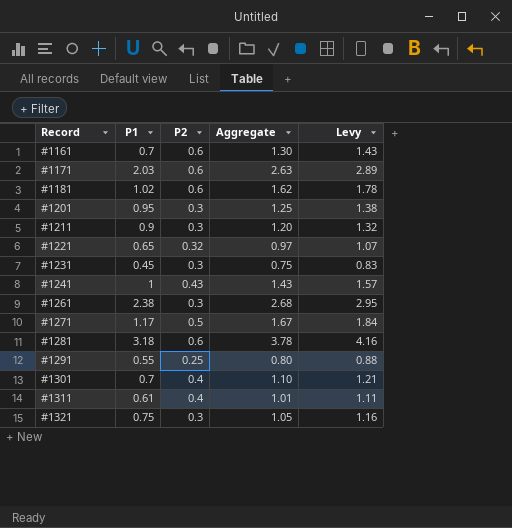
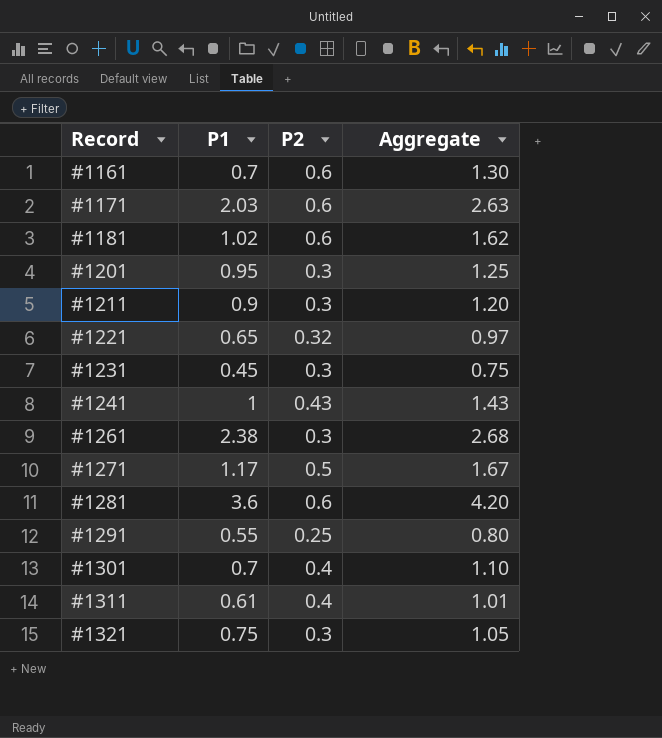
column Levy | formula: [Aggregate] * 1.1 -> none
#1281 | P1: 3.18 -> 3.6
#1281 | Aggregate: 3.78 -> 4.20

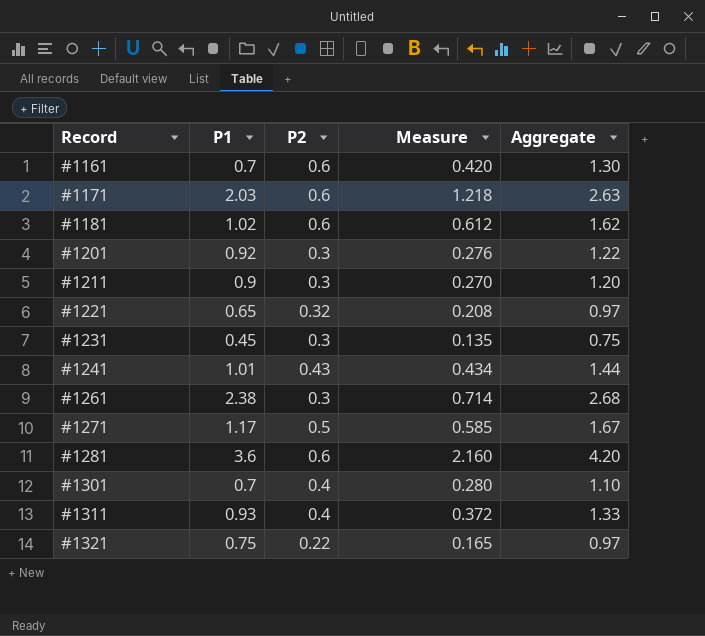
column Measure | formula: none -> [P1] * [P2]
row #1291: 0.55 | 0.25 | 0.80 -> none
#1201 | P1: 0.95 -> 0.92
#1201 | Aggregate: 1.25 -> 1.22
#1241 | P1: 1 -> 1.01
#1241 | Aggregate: 1.43 -> 1.44
#1311 | P1: 0.61 -> 0.93
#1311 | Aggregate: 1.01 -> 1.33
#1321 | P2: 0.3 -> 0.22
#1321 | Aggregate: 1.05 -> 0.97

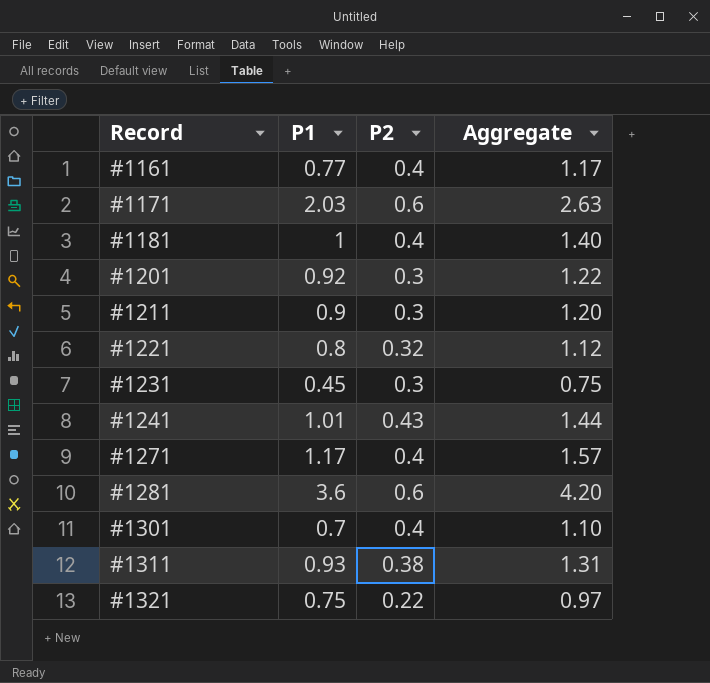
column Measure | formula: [P1] * [P2] -> none
row #1261: 2.38 | 0.3 | 0.714 | 2.68 -> none
#1161 | P1: 0.7 -> 0.77
#1161 | P2: 0.6 -> 0.4
#1161 | Aggregate: 1.30 -> 1.17
#1181 | P1: 1.02 -> 1
#1181 | P2: 0.6 -> 0.4
#1181 | Aggregate: 1.62 -> 1.40
#1221 | P1: 0.65 -> 0.8
#1221 | Aggregate: 0.97 -> 1.12
#1271 | P2: 0.5 -> 0.4
#1271 | Aggregate: 1.67 -> 1.57
#1311 | P2: 0.4 -> 0.38
#1311 | Aggregate: 1.33 -> 1.31

